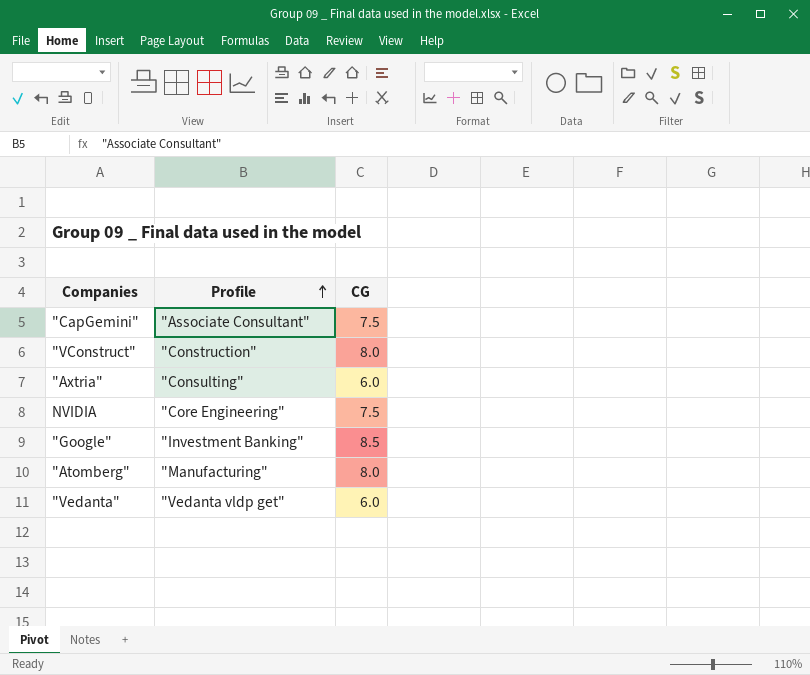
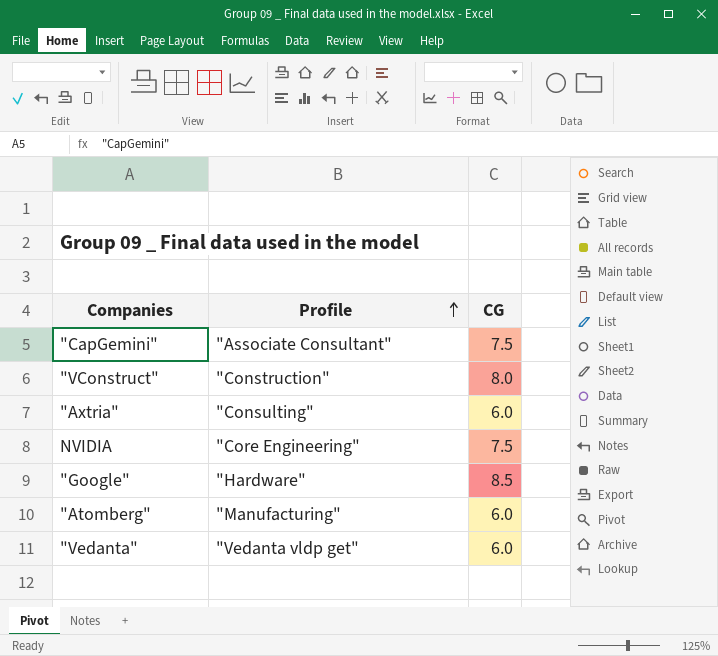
"Google" | Profile: "Investment Banking" -> "Hardware"
"Atomberg" | CG: 8.0 -> 6.0

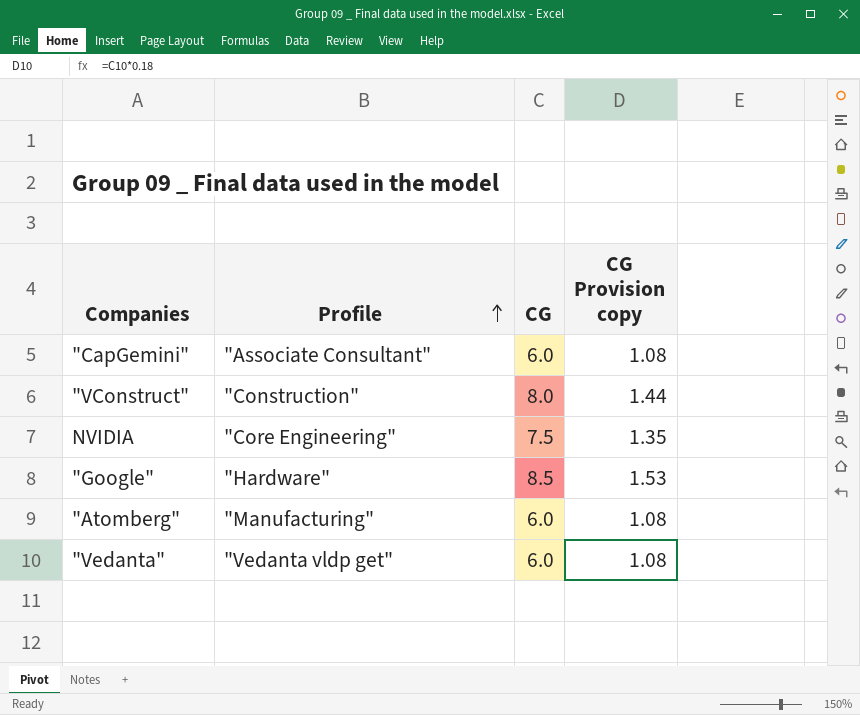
column CG Provision copy | formula: none -> [CG] * 0.18
row "Axtria": "Consulting" | 6.0 -> none
"CapGemini" | CG: 7.5 -> 6.0

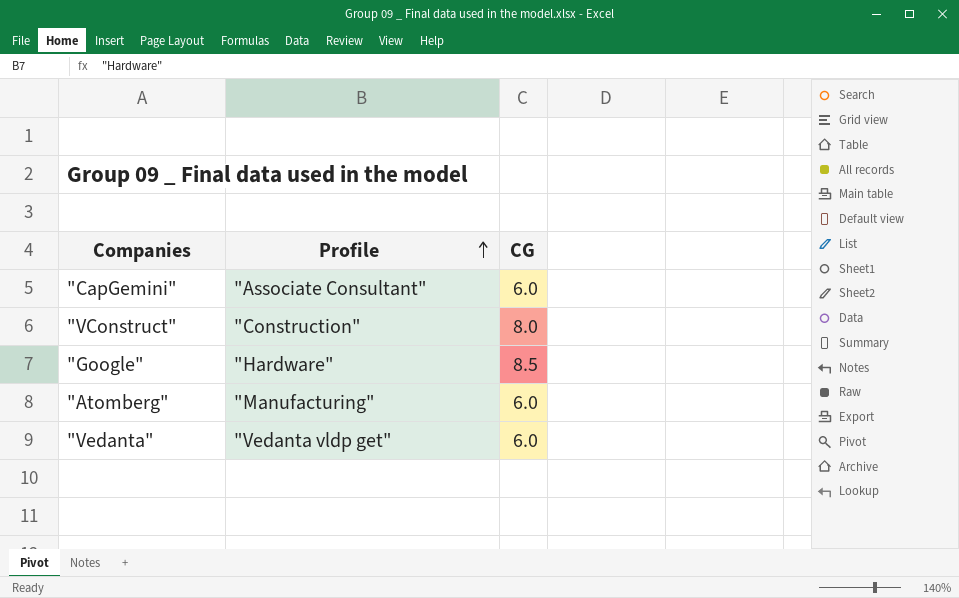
column CG Provision copy | formula: [CG] * 0.18 -> none
row NVIDIA: "Core Engineering" | 7.5 | 1.35 -> none

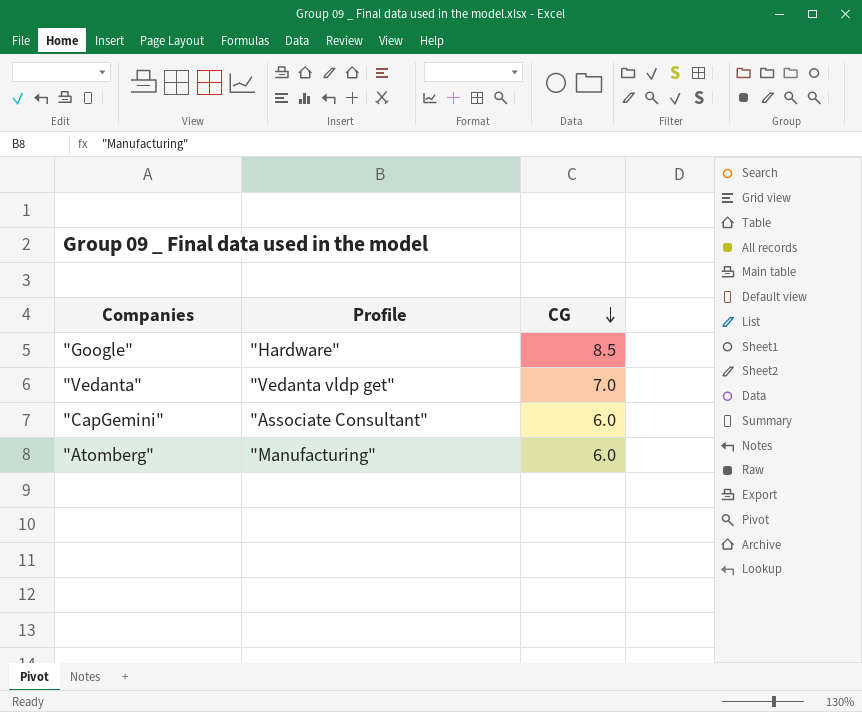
row order: Profile ascending -> CG descending
row "VConstruct": "Construction" | 8.0 -> none
"Vedanta" | CG: 6.0 -> 7.0

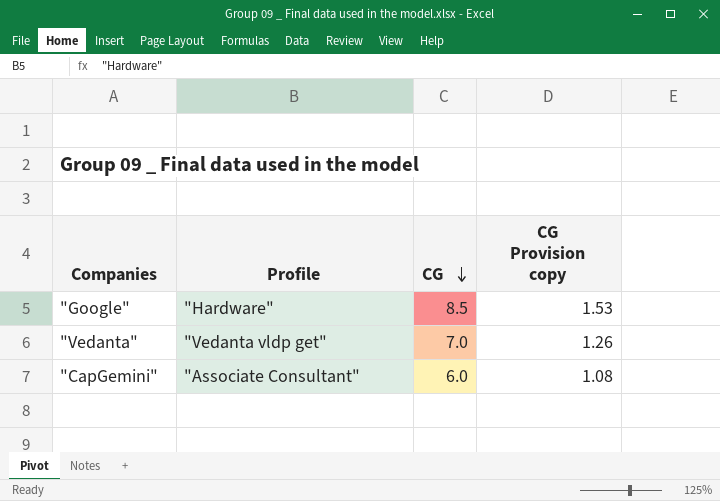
column CG Provision copy | formula: none -> [CG] * 0.18
row "Atomberg": "Manufacturing" | 6.0 -> none

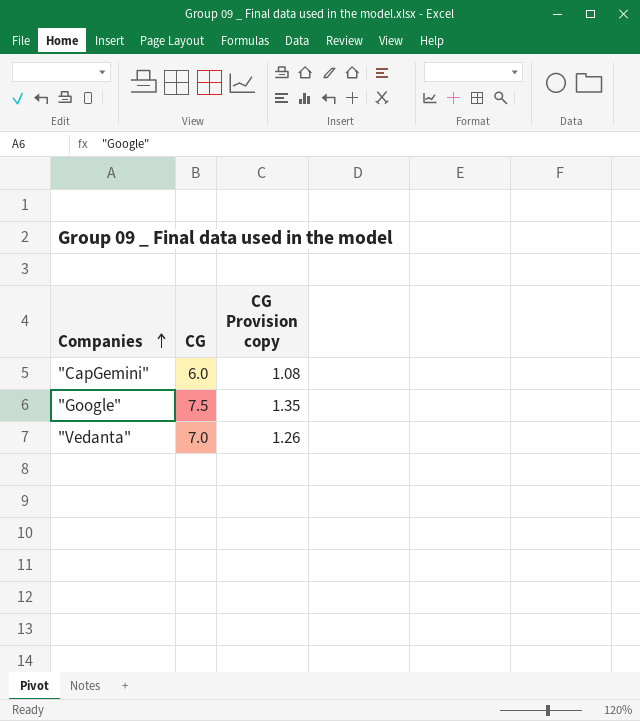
row order: CG descending -> Companies ascending
column Profile | position: 2 -> none
"Google" | CG: 8.5 -> 7.5
"Google" | CG Provision copy: 1.53 -> 1.35

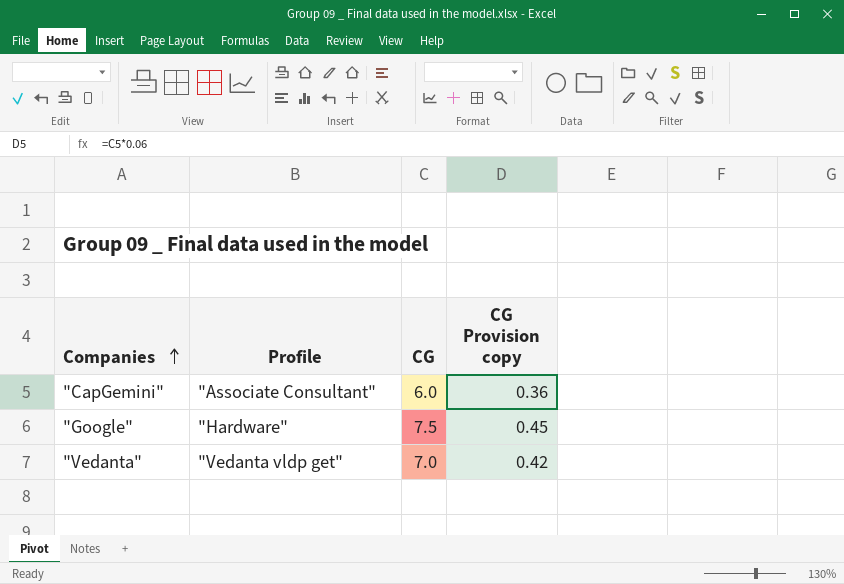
column Profile | position: none -> 2
column CG Provision copy | formula: [CG] * 0.18 -> [CG] * 0.06

